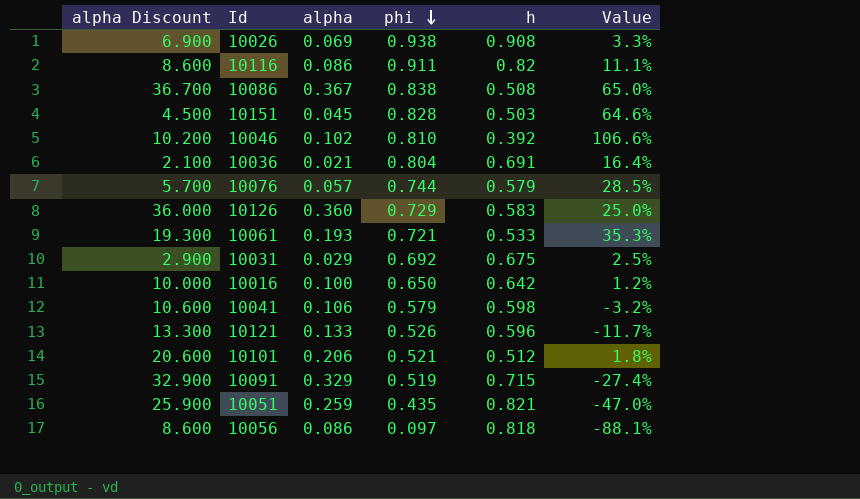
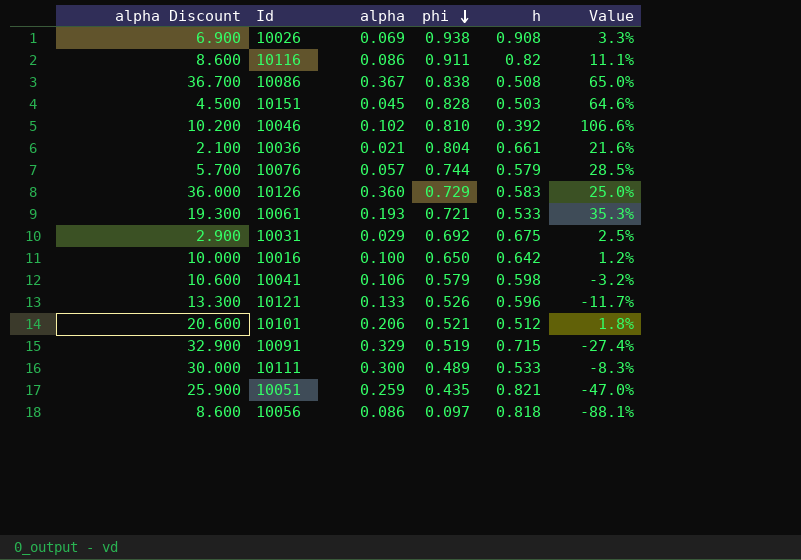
10036 | h: 0.691 -> 0.661
10036 | Value: 16.4% -> 21.6%
row 10111: none -> 30.000 | 0.300 | 0.489 | 0.533 | -8.3%

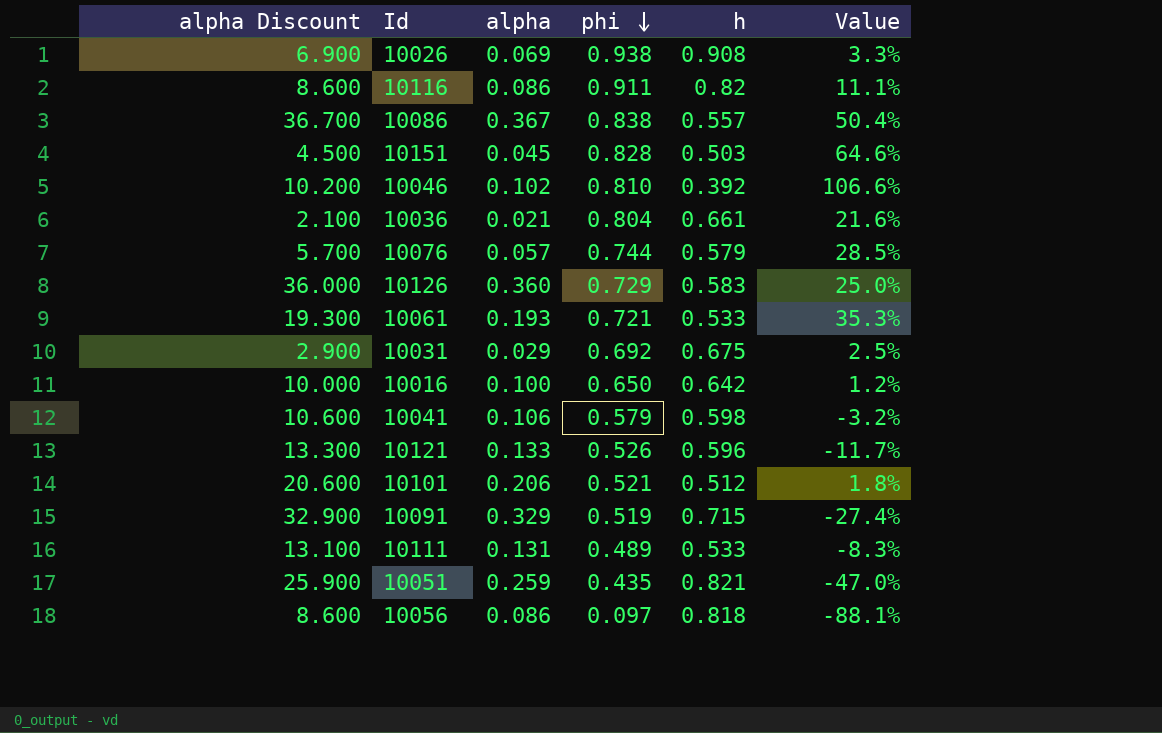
10086 | h: 0.508 -> 0.557
10086 | Value: 65.0% -> 50.4%
10111 | alpha Discount: 30.000 -> 13.100
10111 | alpha: 0.300 -> 0.131

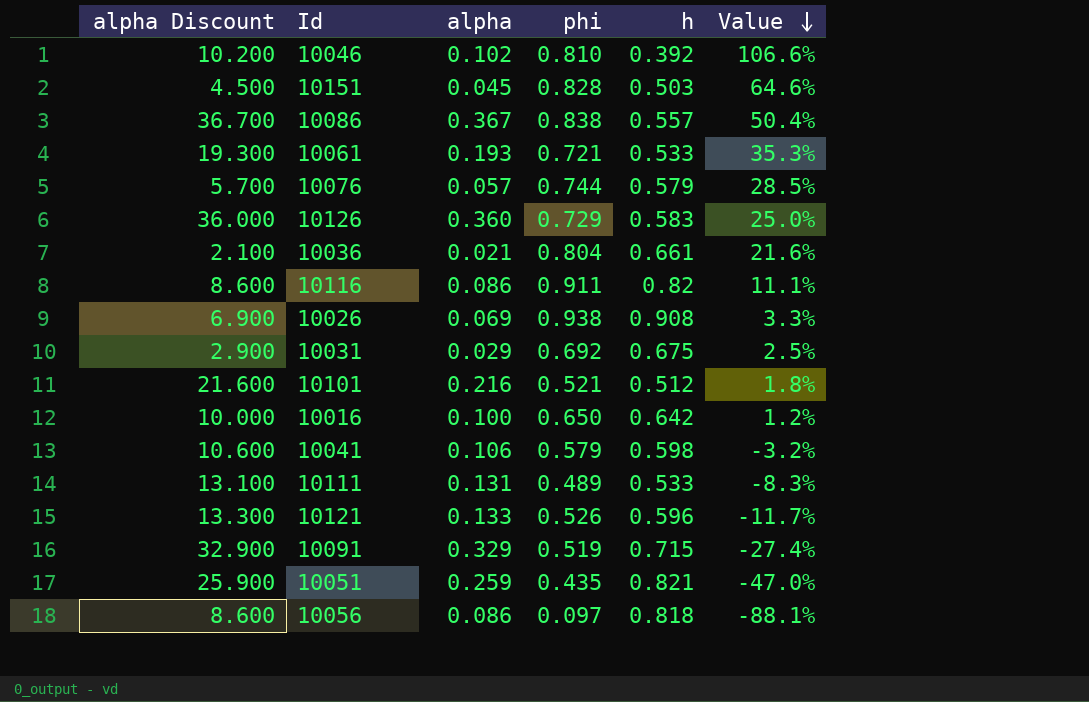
row order: phi descending -> Value descending
10101 | alpha Discount: 20.600 -> 21.600
10101 | alpha: 0.206 -> 0.216

